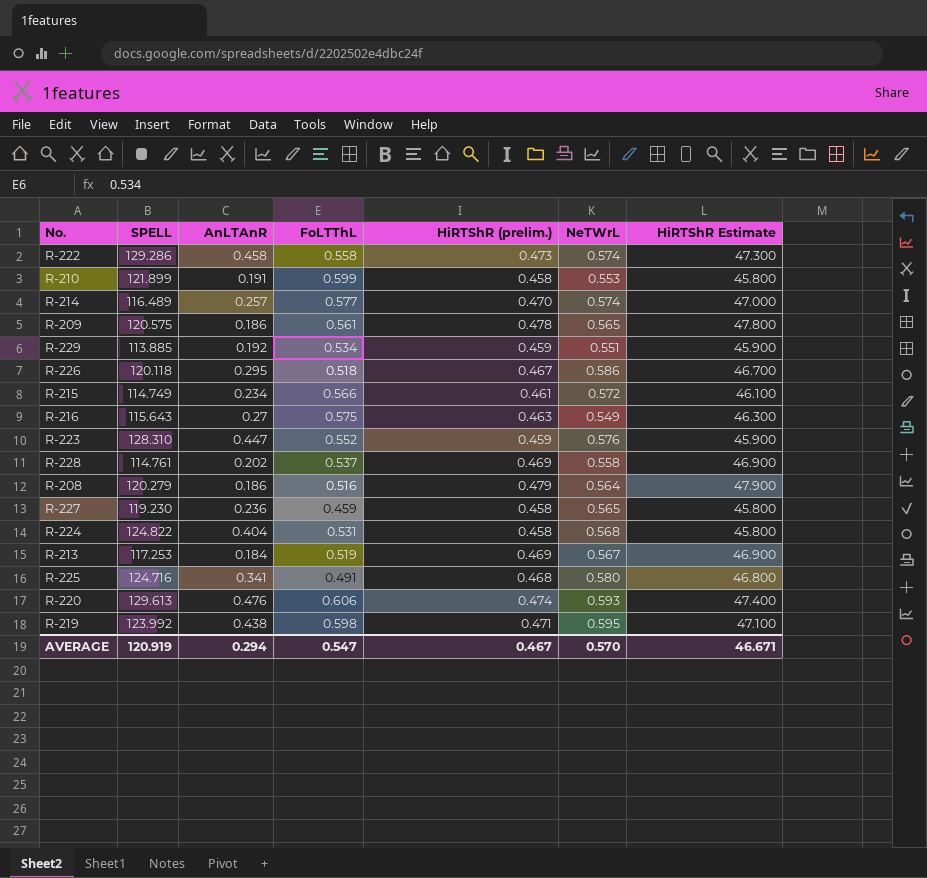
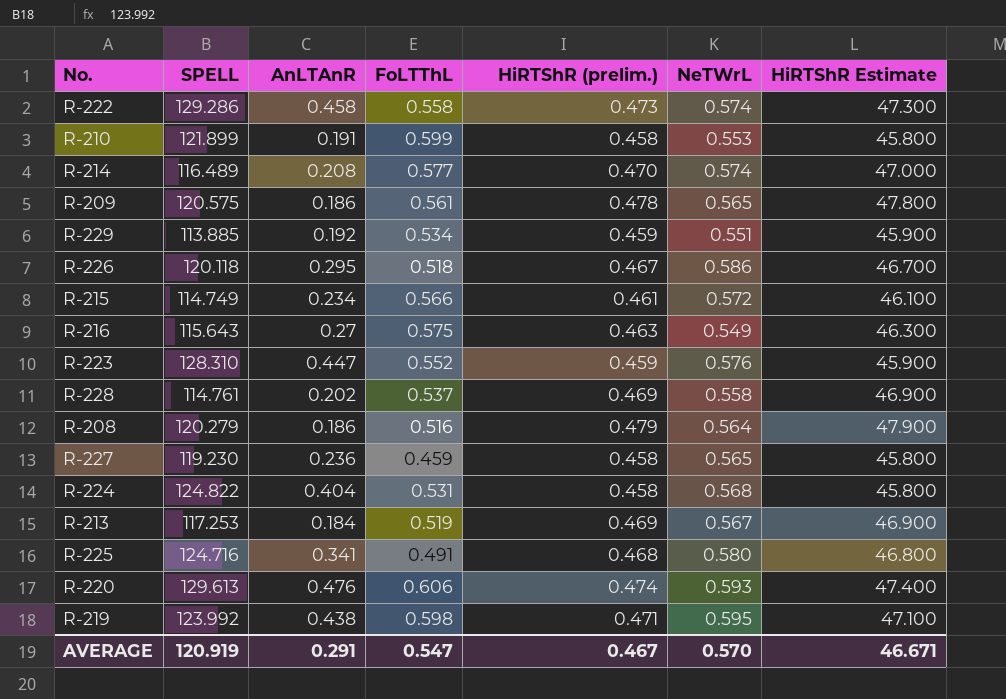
R-214 | AnLTAnR: 0.257 -> 0.208
AVERAGE | AnLTAnR: 0.294 -> 0.291

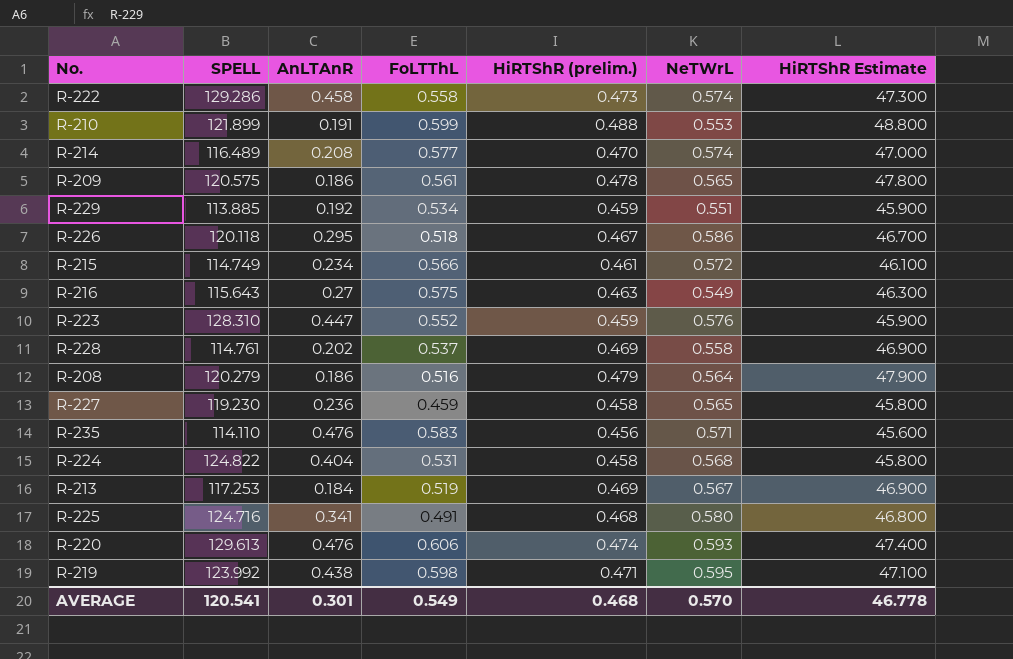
R-210 | HiRTShR (prelim.): 0.458 -> 0.488
R-210 | HiRTShR Estimate: 45.800 -> 48.800
row R-235: none -> 114.110 | 0.476 | 0.583 | 0.456 | 0.571 | 45.600
AVERAGE | SPELL: 120.919 -> 120.541
AVERAGE | AnLTAnR: 0.291 -> 0.301
AVERAGE | FoLTThL: 0.547 -> 0.549
AVERAGE | HiRTShR (prelim.): 0.467 -> 0.468
AVERAGE | HiRTShR Estimate: 46.671 -> 46.778

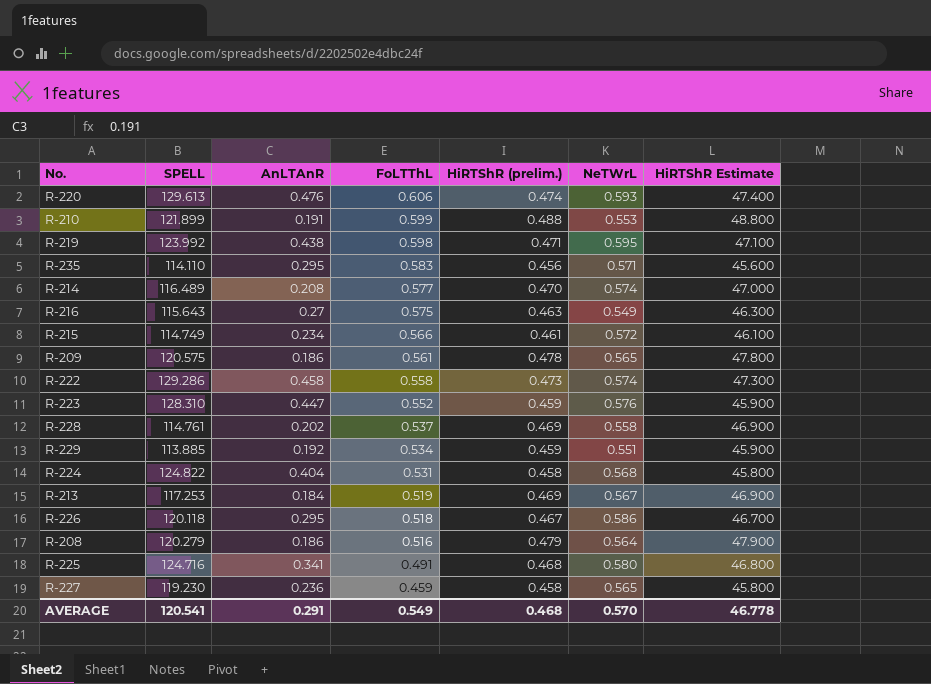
row order: none -> FoLTThL descending
R-235 | AnLTAnR: 0.476 -> 0.295
AVERAGE | AnLTAnR: 0.301 -> 0.291

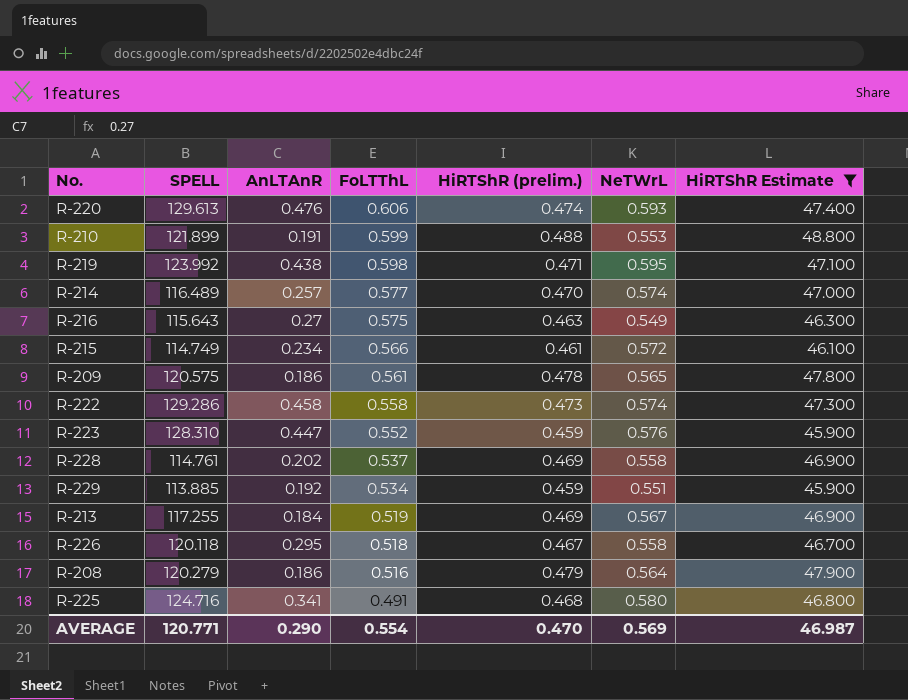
filter: none -> HiRTShR Estimate >= 45.900
R-214 | AnLTAnR: 0.208 -> 0.257
R-213 | SPELL: 117.253 -> 117.255
R-226 | NeTWrL: 0.586 -> 0.558
AVERAGE | SPELL: 120.541 -> 120.771
AVERAGE | AnLTAnR: 0.291 -> 0.290
AVERAGE | FoLTThL: 0.549 -> 0.554
AVERAGE | HiRTShR (prelim.): 0.468 -> 0.470
AVERAGE | NeTWrL: 0.570 -> 0.569
AVERAGE | HiRTShR Estimate: 46.778 -> 46.987

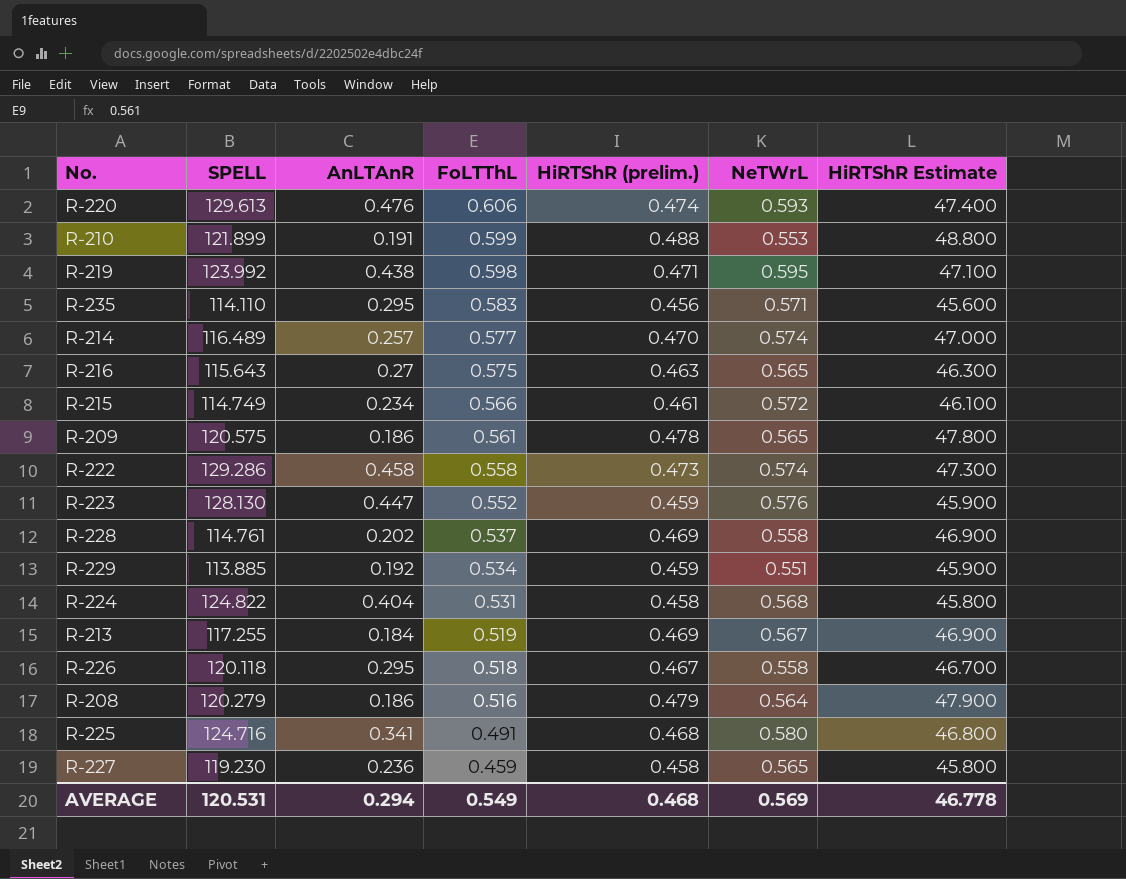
filter: HiRTShR Estimate >= 45.900 -> none
R-216 | NeTWrL: 0.549 -> 0.565
R-223 | SPELL: 128.310 -> 128.130
AVERAGE | SPELL: 120.771 -> 120.531
AVERAGE | AnLTAnR: 0.290 -> 0.294
AVERAGE | FoLTThL: 0.554 -> 0.549
AVERAGE | HiRTShR (prelim.): 0.470 -> 0.468
AVERAGE | HiRTShR Estimate: 46.987 -> 46.778

